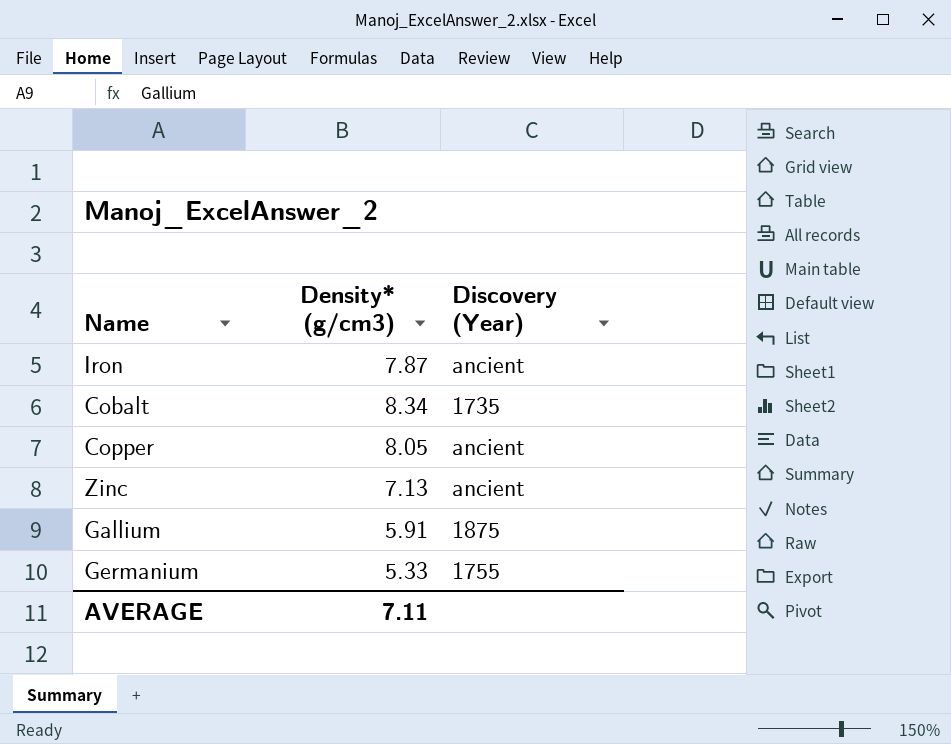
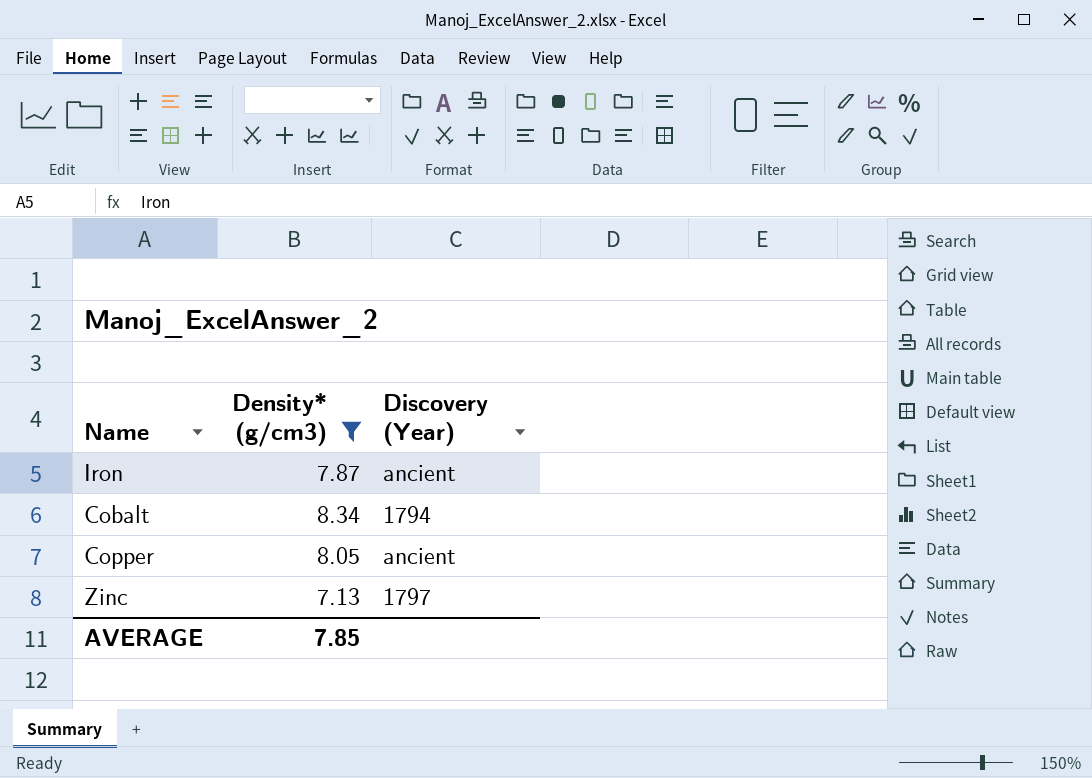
filter: none -> Density* (g/cm3) >= 7.13
Cobalt | Discovery (Year): 1735 -> 1794
Zinc | Discovery (Year): ancient -> 1797
AVERAGE | Density* (g/cm3): 7.11 -> 7.85

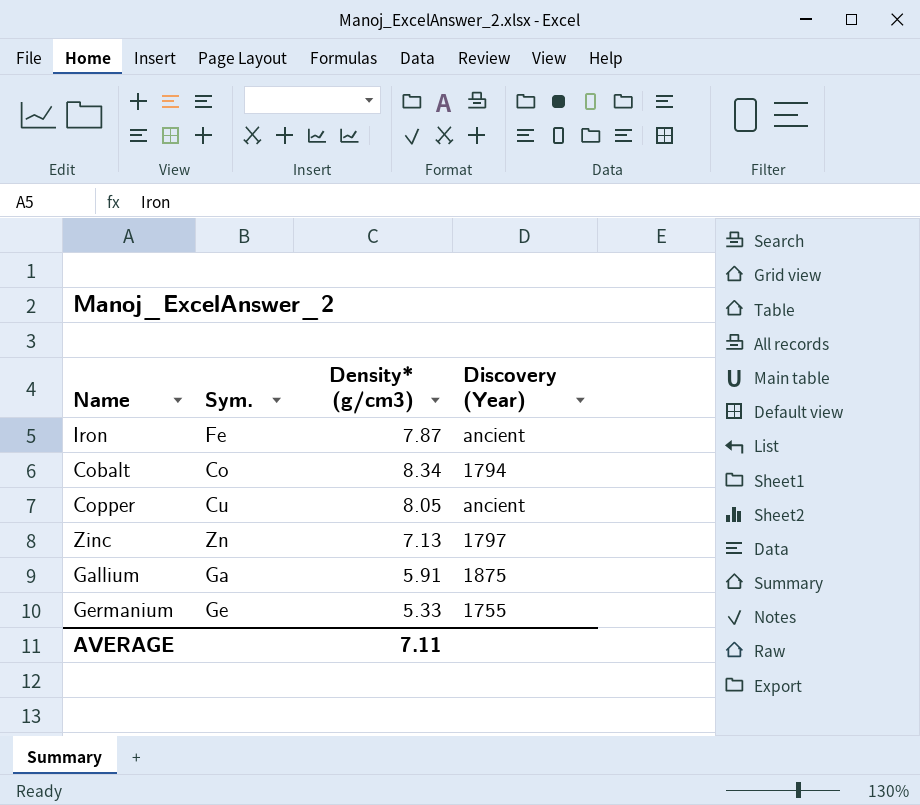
filter: Density* (g/cm3) >= 7.13 -> none
column Sym. | position: none -> 2
AVERAGE | Density* (g/cm3): 7.85 -> 7.11

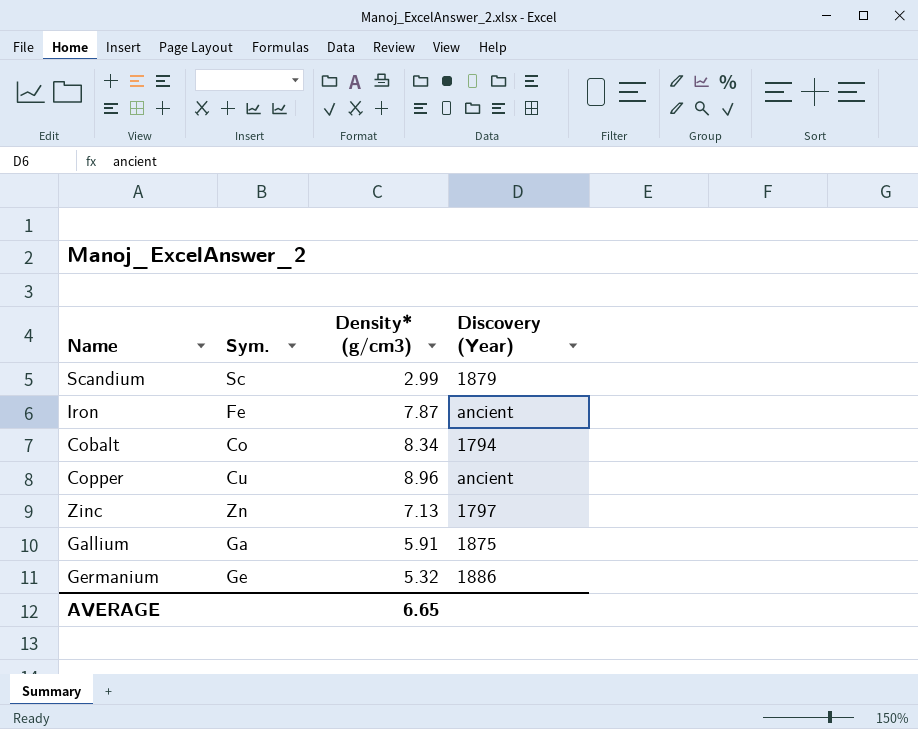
row Scandium: none -> Sc | 2.99 | 1879
Copper | Density* (g/cm3): 8.05 -> 8.96
Germanium | Density* (g/cm3): 5.33 -> 5.32
Germanium | Discovery (Year): 1755 -> 1886
AVERAGE | Density* (g/cm3): 7.11 -> 6.65

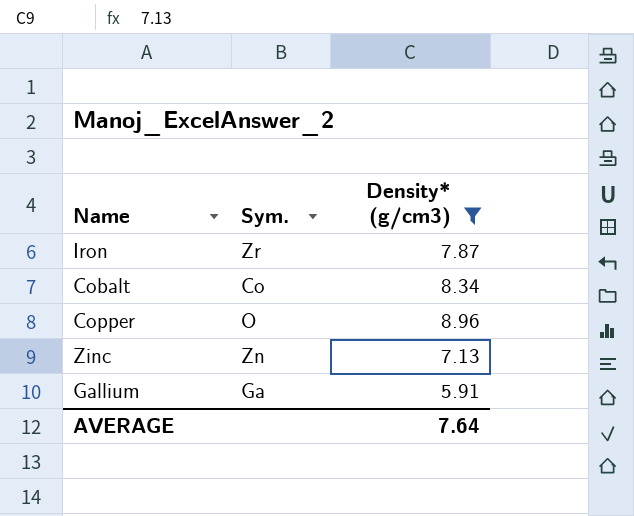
filter: none -> Density* (g/cm3) >= 5.91
column Discovery (Year) | position: 4 -> none
Iron | Sym.: Fe -> Zr
Copper | Sym.: Cu -> O
AVERAGE | Density* (g/cm3): 6.65 -> 7.64

